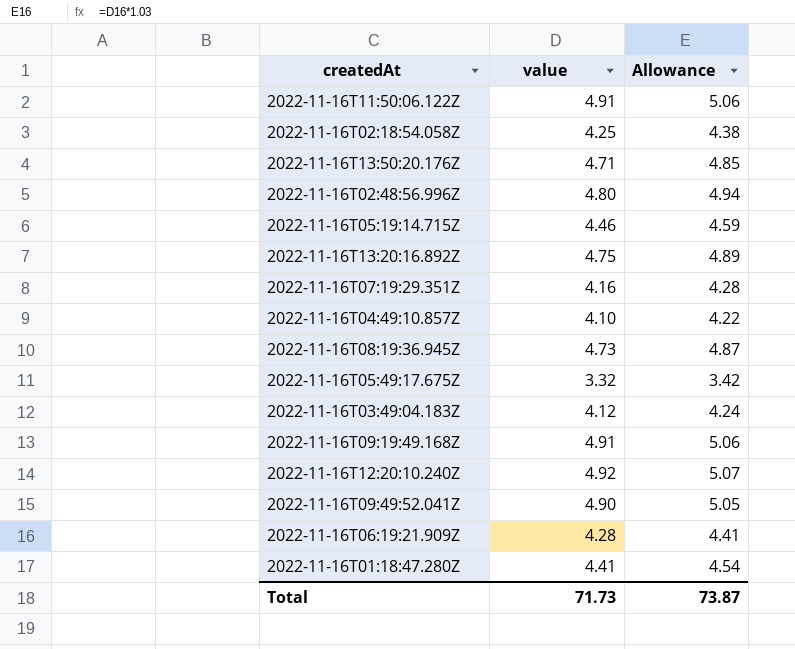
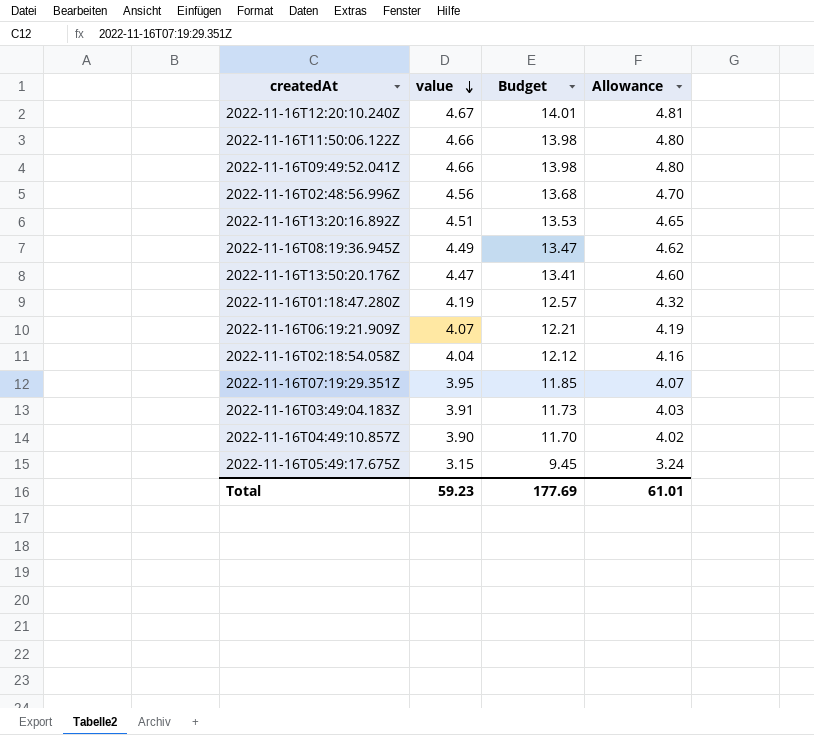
row order: none -> value descending
column Budget | formula: none -> [value] * 3
row 2022-11-16T05:19:14.715Z: 4.46 | 4.59 -> none
row 2022-11-16T09:19:49.168Z: 4.91 | 5.06 -> none
2022-11-16T12:20:10.240Z | value: 4.92 -> 4.67
2022-11-16T12:20:10.240Z | Allowance: 5.07 -> 4.81
2022-11-16T11:50:06.122Z | value: 4.91 -> 4.66
2022-11-16T11:50:06.122Z | Allowance: 5.06 -> 4.80
2022-11-16T09:49:52.041Z | value: 4.90 -> 4.66
2022-11-16T09:49:52.041Z | Allowance: 5.05 -> 4.80
2022-11-16T02:48:56.996Z | value: 4.80 -> 4.56
2022-11-16T02:48:56.996Z | Allowance: 4.94 -> 4.70
2022-11-16T13:20:16.892Z | value: 4.75 -> 4.51
2022-11-16T13:20:16.892Z | Allowance: 4.89 -> 4.65
2022-11-16T08:19:36.945Z | value: 4.73 -> 4.49
2022-11-16T08:19:36.945Z | Allowance: 4.87 -> 4.62
2022-11-16T13:50:20.176Z | value: 4.71 -> 4.47
2022-11-16T13:50:20.176Z | Allowance: 4.85 -> 4.60
2022-11-16T01:18:47.280Z | value: 4.41 -> 4.19
2022-11-16T01:18:47.280Z | Allowance: 4.54 -> 4.32
2022-11-16T06:19:21.909Z | value: 4.28 -> 4.07
2022-11-16T06:19:21.909Z | Allowance: 4.41 -> 4.19
2022-11-16T02:18:54.058Z | value: 4.25 -> 4.04
2022-11-16T02:18:54.058Z | Allowance: 4.38 -> 4.16
2022-11-16T07:19:29.351Z | value: 4.16 -> 3.95
2022-11-16T07:19:29.351Z | Allowance: 4.28 -> 4.07
2022-11-16T03:49:04.183Z | value: 4.12 -> 3.91
2022-11-16T03:49:04.183Z | Allowance: 4.24 -> 4.03
2022-11-16T04:49:10.857Z | value: 4.10 -> 3.90
2022-11-16T04:49:10.857Z | Allowance: 4.22 -> 4.02
2022-11-16T05:49:17.675Z | value: 3.32 -> 3.15
2022-11-16T05:49:17.675Z | Allowance: 3.42 -> 3.24
Total | value: 71.73 -> 59.23
Total | Allowance: 73.87 -> 61.01

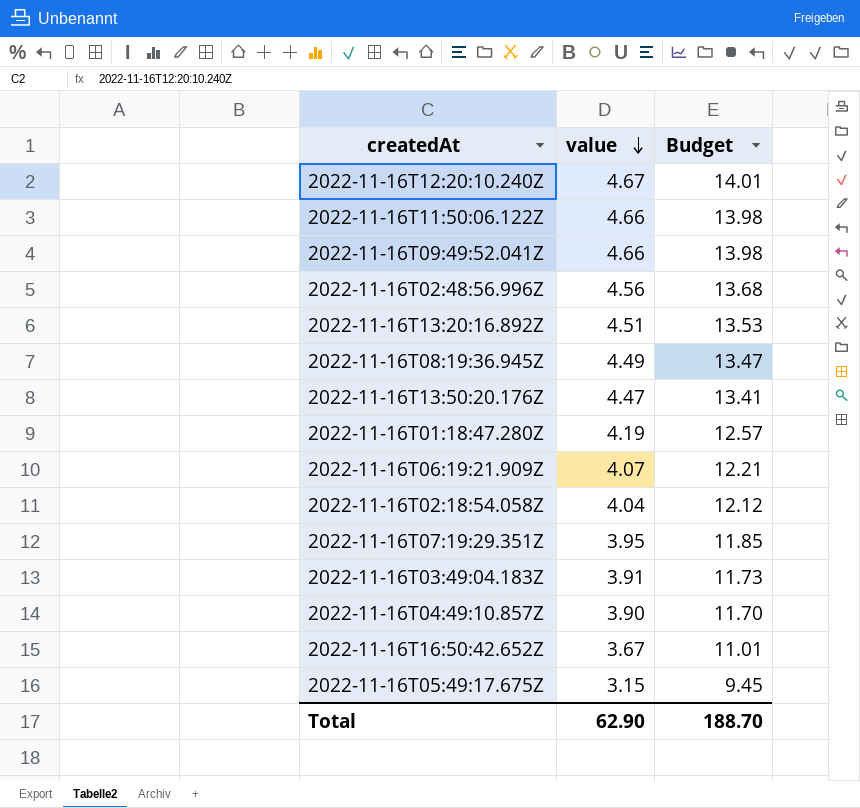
column Allowance | formula: [value] * 1.03 -> none
row 2022-11-16T16:50:42.652Z: none -> 3.67 | 11.01
Total | value: 59.23 -> 62.90
Total | Budget: 177.69 -> 188.70

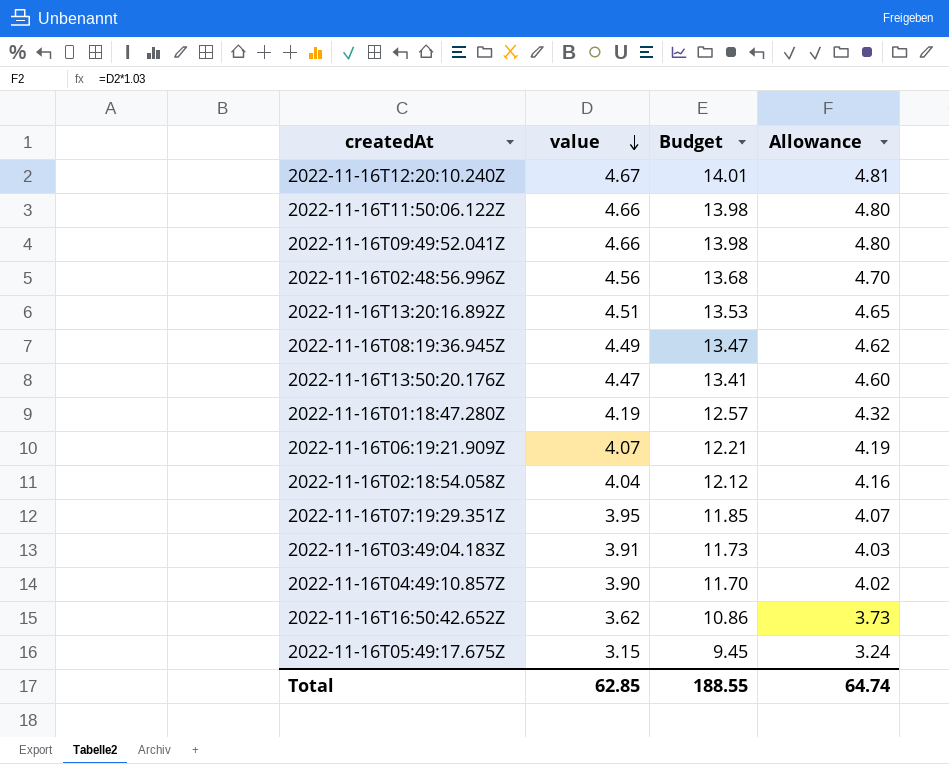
column Allowance | formula: none -> [value] * 1.03
2022-11-16T16:50:42.652Z | value: 3.67 -> 3.62
2022-11-16T16:50:42.652Z | Budget: 11.01 -> 10.86
Total | value: 62.90 -> 62.85
Total | Budget: 188.70 -> 188.55

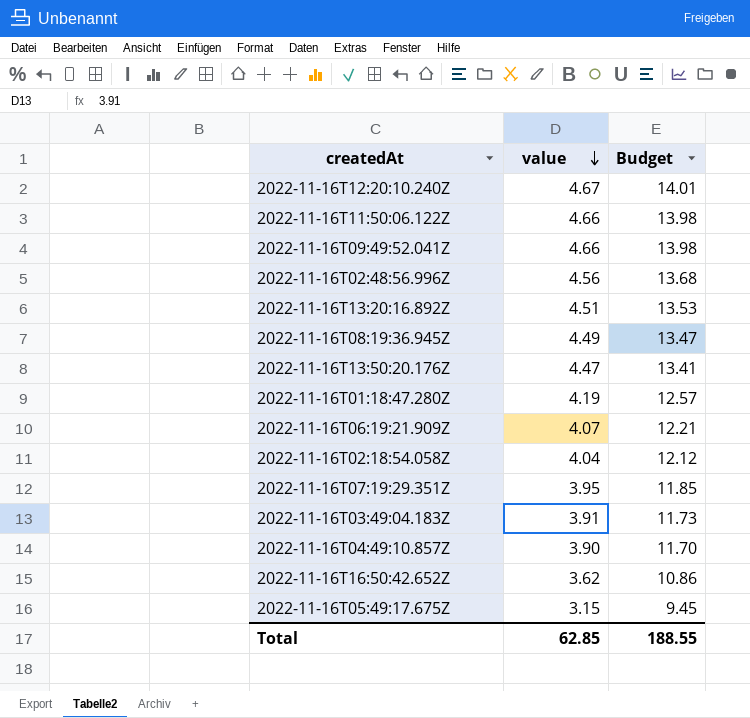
column Allowance | formula: [value] * 1.03 -> none

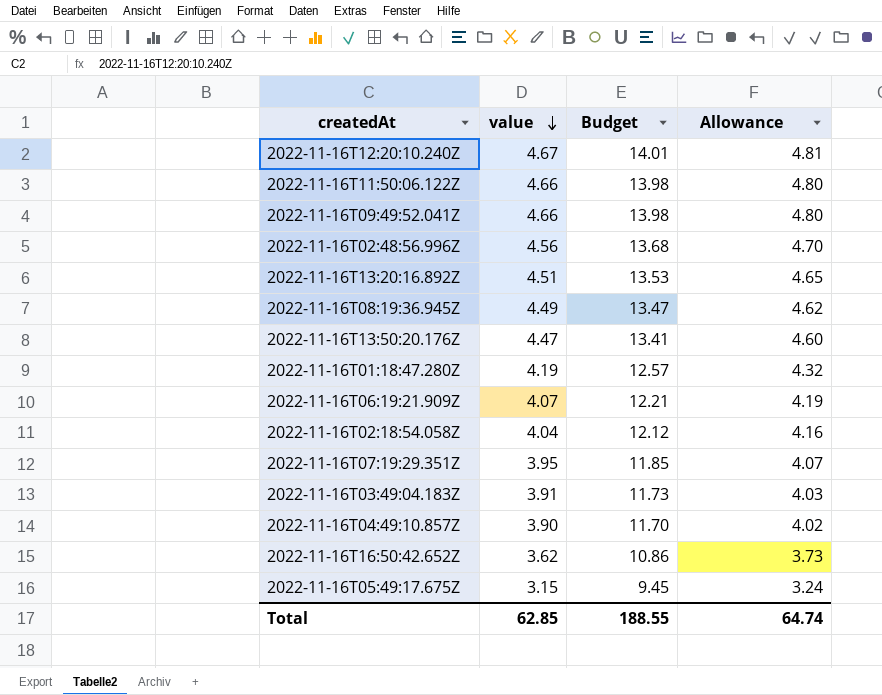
column Allowance | formula: none -> [value] * 1.03

